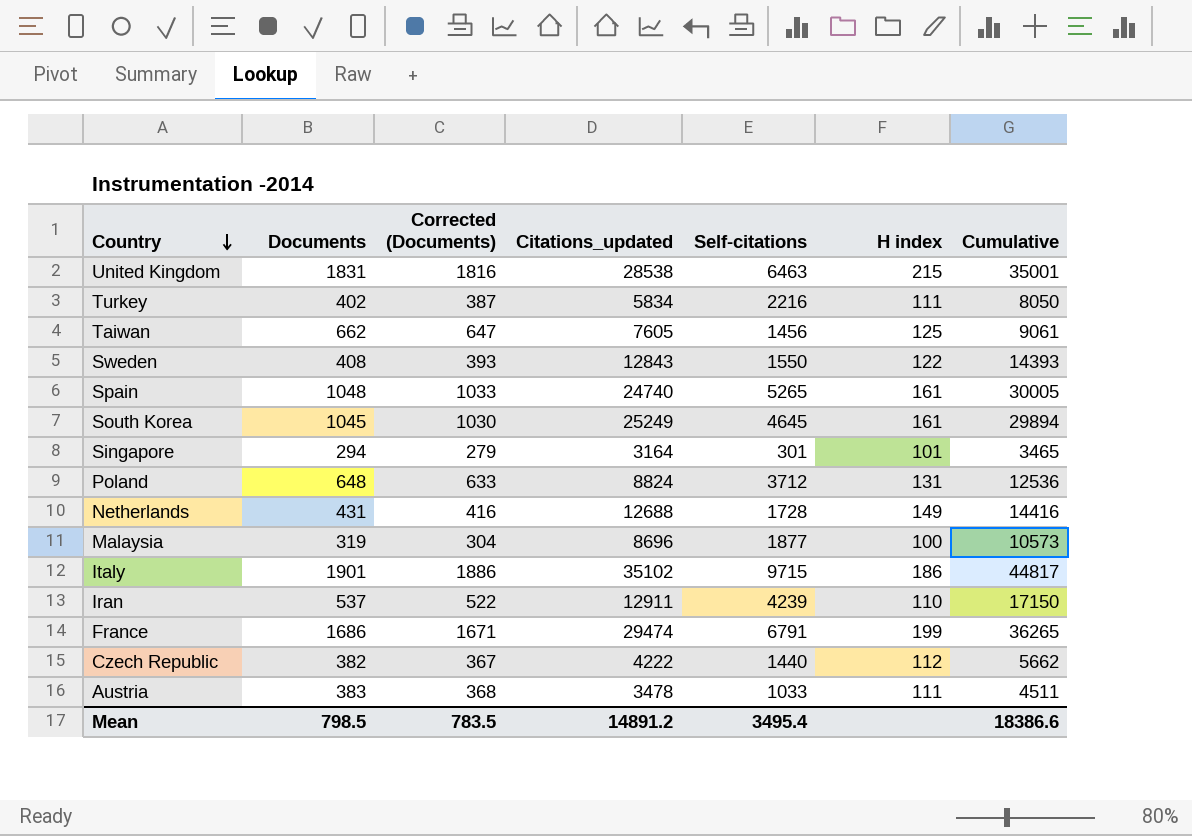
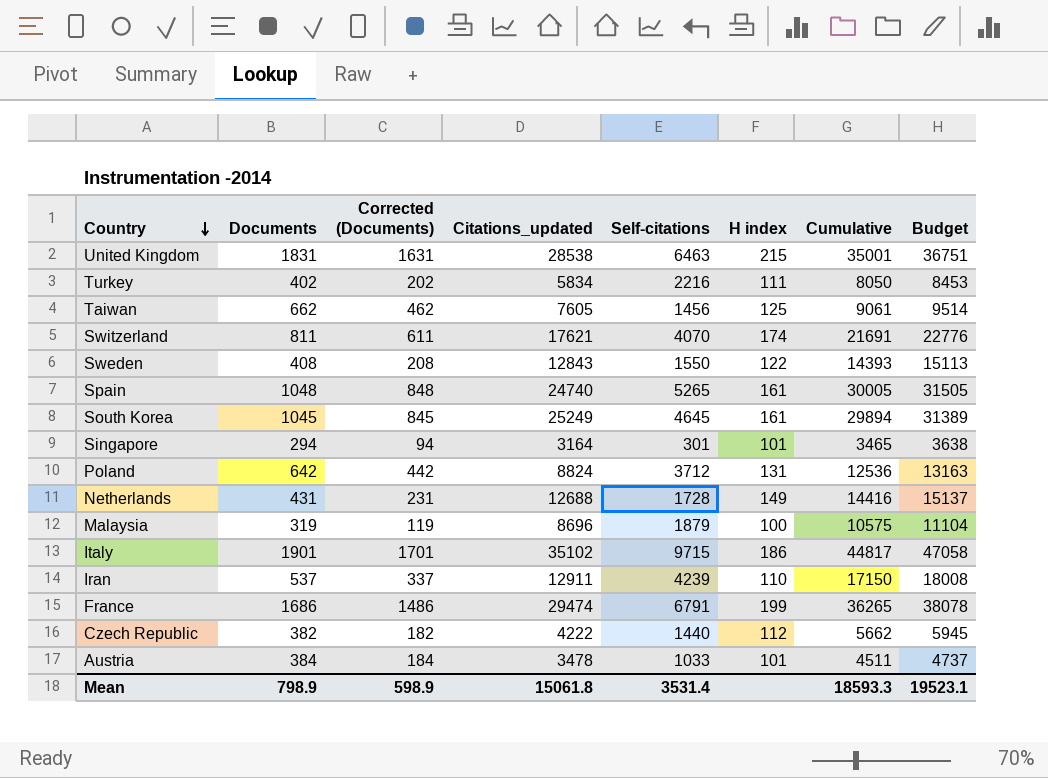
column Corrected (Documents) | formula: [Documents] - 15 -> [Documents] - 200
column Budget | formula: none -> [Cumulative] * 1.05
row Switzerland: none -> 811 | 611 | 17621 | 4070 | 174 | 21691 | 22776
Poland | Documents: 648 -> 642
Malaysia | Self-citations: 1877 -> 1879
Malaysia | Cumulative: 10573 -> 10575
Austria | Documents: 383 -> 384
Austria | H index: 111 -> 101
Mean | Documents: 798.5 -> 798.9
Mean | Corrected (Documents): 783.5 -> 598.9
Mean | Citations_updated: 14891.2 -> 15061.8
Mean | Self-citations: 3495.4 -> 3531.4
Mean | Cumulative: 18386.6 -> 18593.3

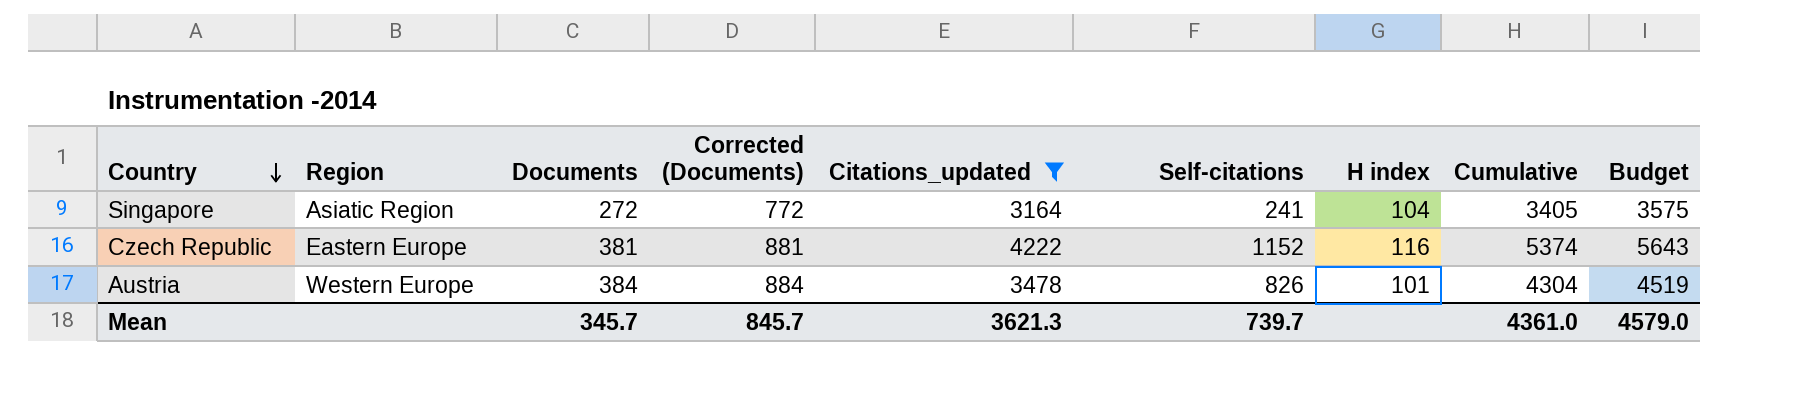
filter: none -> Citations_updated <= 4222
column Region | position: none -> 2
column Corrected (Documents) | formula: [Documents] - 200 -> [Documents] + 500
Singapore | Documents: 294 -> 272
Singapore | Self-citations: 301 -> 241
Singapore | H index: 101 -> 104
Singapore | Cumulative: 3465 -> 3405
Singapore | Budget: 3638 -> 3575
Czech Republic | Documents: 382 -> 381
Czech Republic | Self-citations: 1440 -> 1152
Czech Republic | H index: 112 -> 116
Czech Republic | Cumulative: 5662 -> 5374
Czech Republic | Budget: 5945 -> 5643
Austria | Self-citations: 1033 -> 826
Austria | Cumulative: 4511 -> 4304
Austria | Budget: 4737 -> 4519
Mean | Documents: 798.9 -> 345.7
Mean | Corrected (Documents): 598.9 -> 845.7
Mean | Citations_updated: 15061.8 -> 3621.3
Mean | Self-citations: 3531.4 -> 739.7
Mean | Cumulative: 18593.3 -> 4361.0
Mean | Budget: 19523.1 -> 4579.0

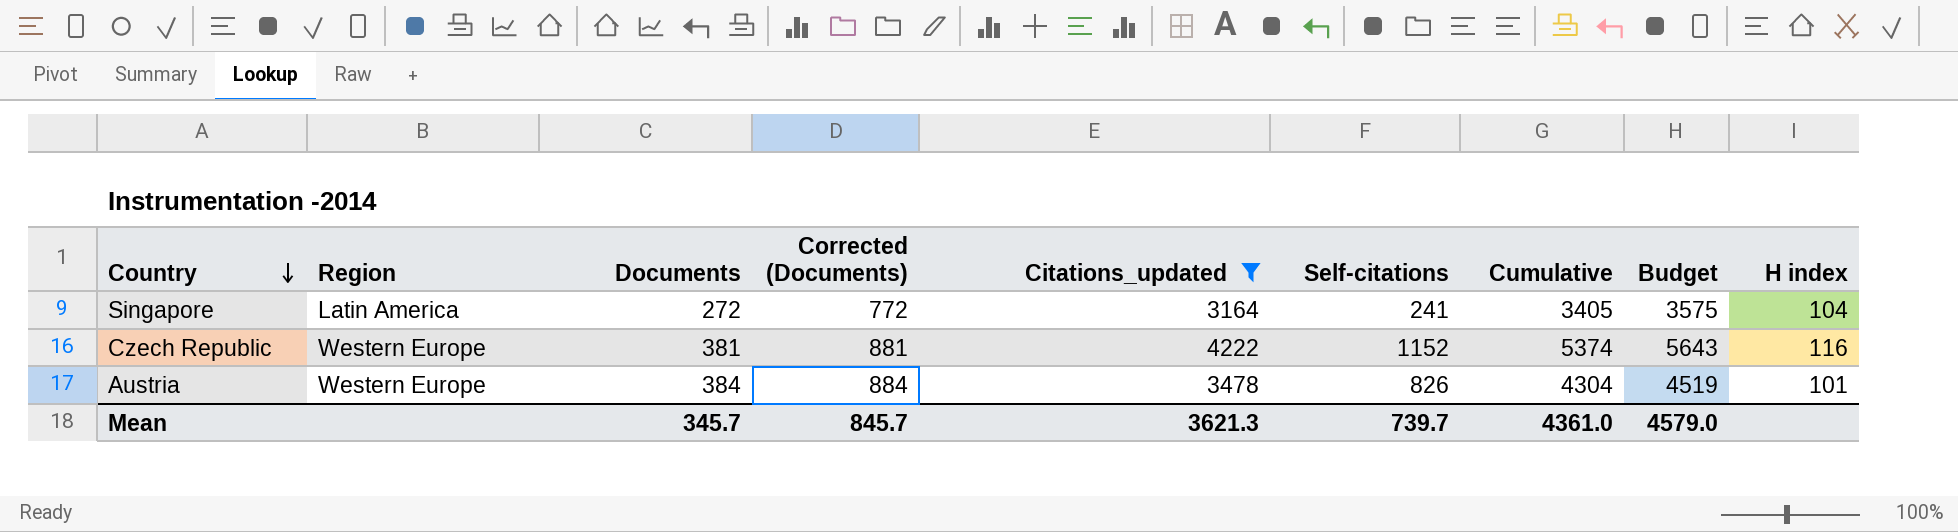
column H index | position: 7 -> 9
Singapore | Region: Asiatic Region -> Latin America
Czech Republic | Region: Eastern Europe -> Western Europe

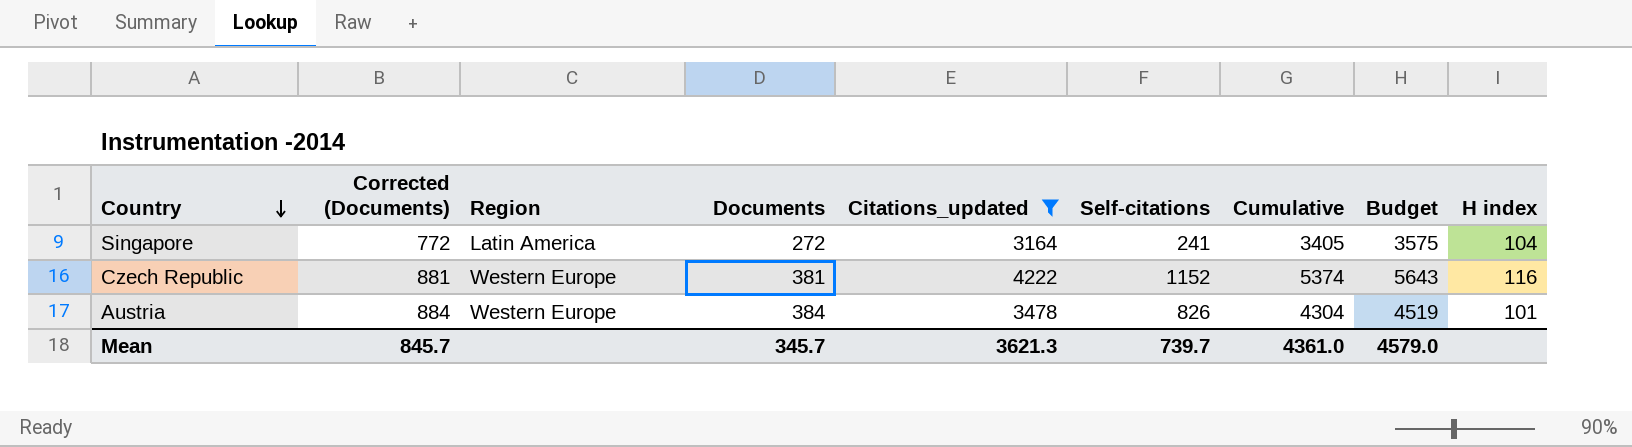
column Corrected (Documents) | position: 4 -> 2

